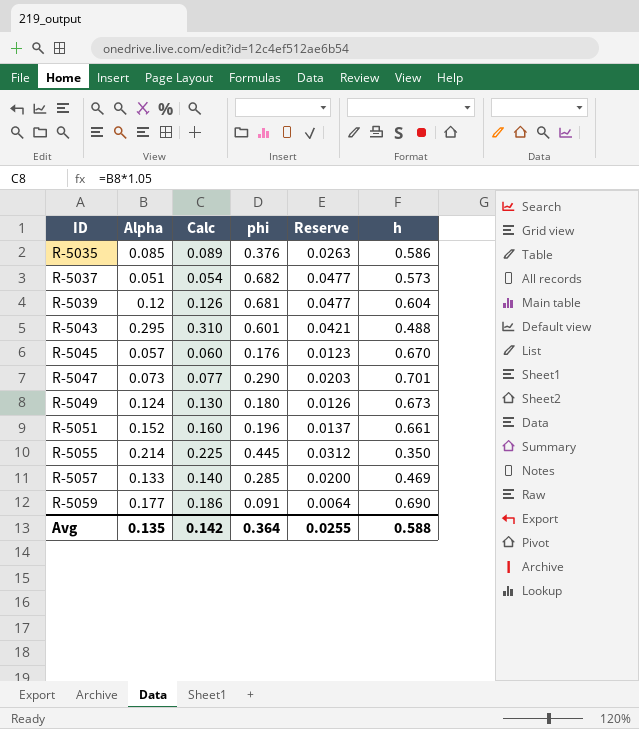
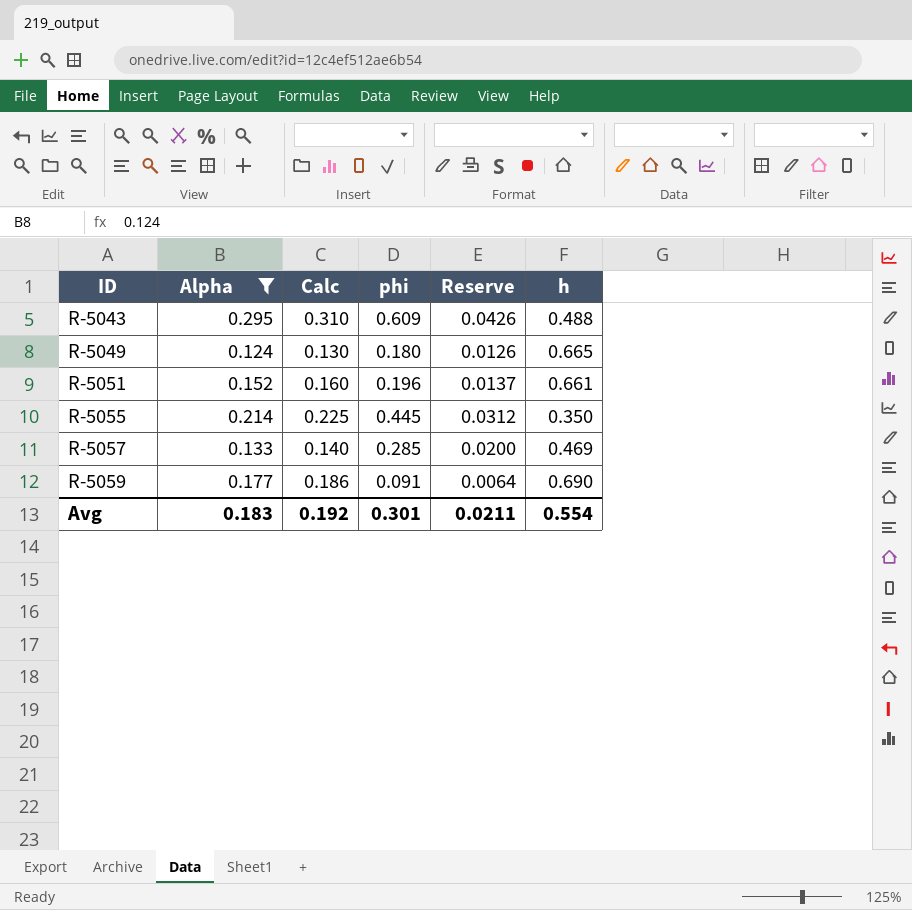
filter: none -> Alpha >= 0.124
R-5043 | phi: 0.601 -> 0.609
R-5043 | Reserve: 0.0421 -> 0.0426
R-5049 | h: 0.673 -> 0.665
Avg | Alpha: 0.135 -> 0.183
Avg | Calc: 0.142 -> 0.192
Avg | phi: 0.364 -> 0.301
Avg | Reserve: 0.0255 -> 0.0211
Avg | h: 0.588 -> 0.554

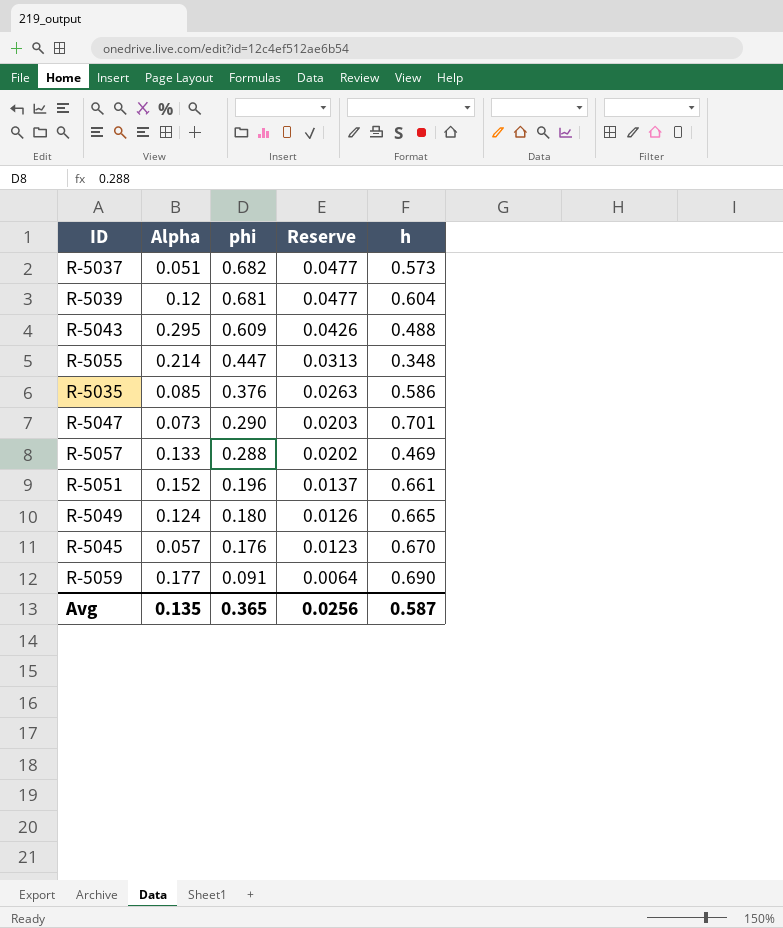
filter: Alpha >= 0.124 -> none
row order: ID ascending -> phi descending
column Calc | formula: [Alpha] * 1.05 -> none
R-5055 | phi: 0.445 -> 0.447
R-5055 | Reserve: 0.0312 -> 0.0313
R-5055 | h: 0.350 -> 0.348
R-5057 | phi: 0.285 -> 0.288
R-5057 | Reserve: 0.0200 -> 0.0202
Avg | Alpha: 0.183 -> 0.135
Avg | phi: 0.301 -> 0.365
Avg | Reserve: 0.0211 -> 0.0256
Avg | h: 0.554 -> 0.587

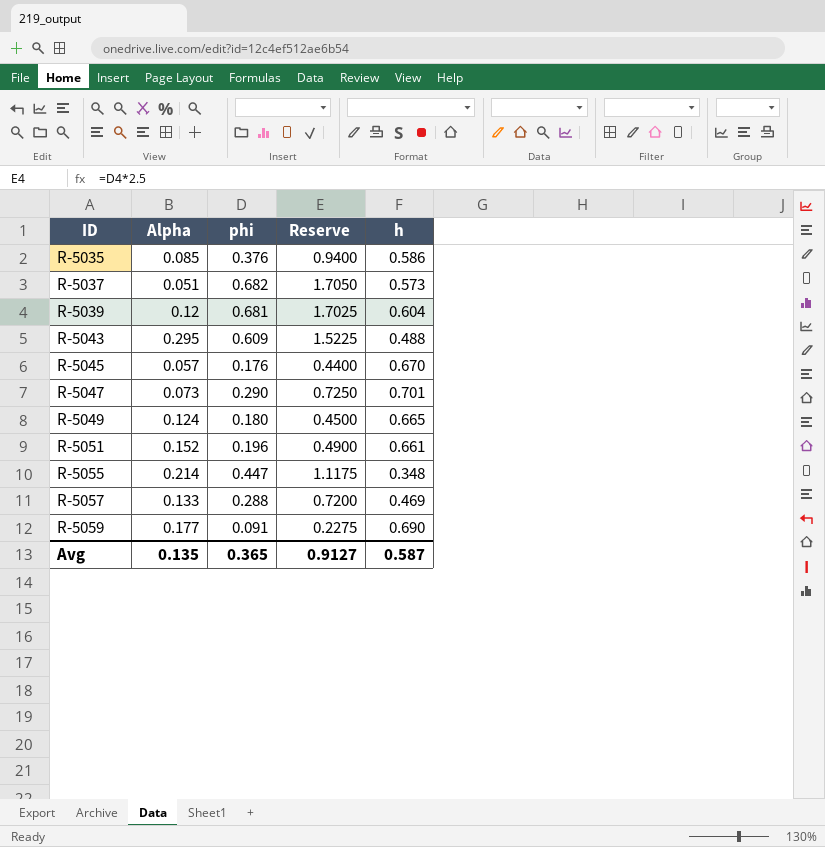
row order: phi descending -> ID ascending
column Reserve | formula: [phi] * 0.07 -> [phi] * 2.5
Avg | Reserve: 0.0256 -> 0.9127

